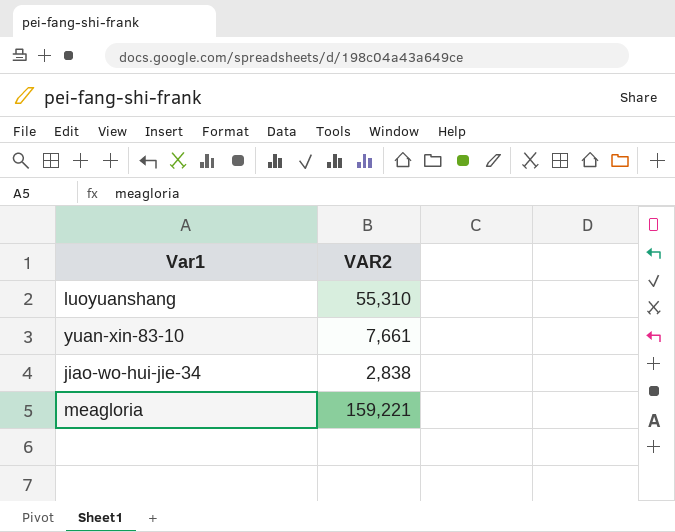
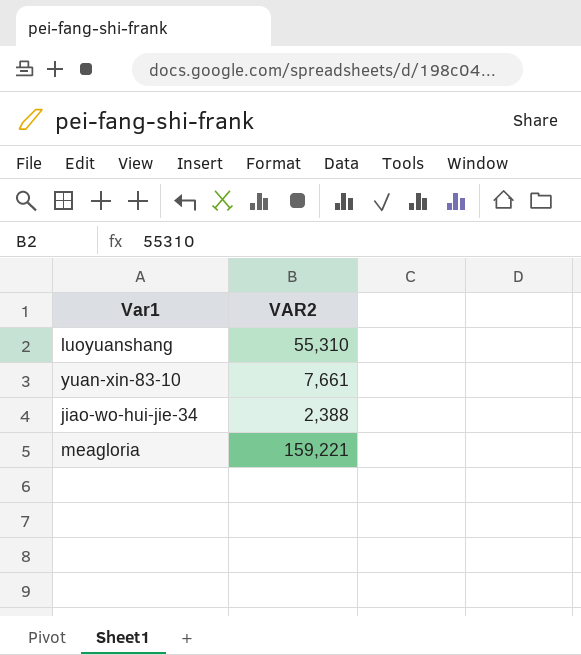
jiao-wo-hui-jie-34 | VAR2: 2,838 -> 2,388

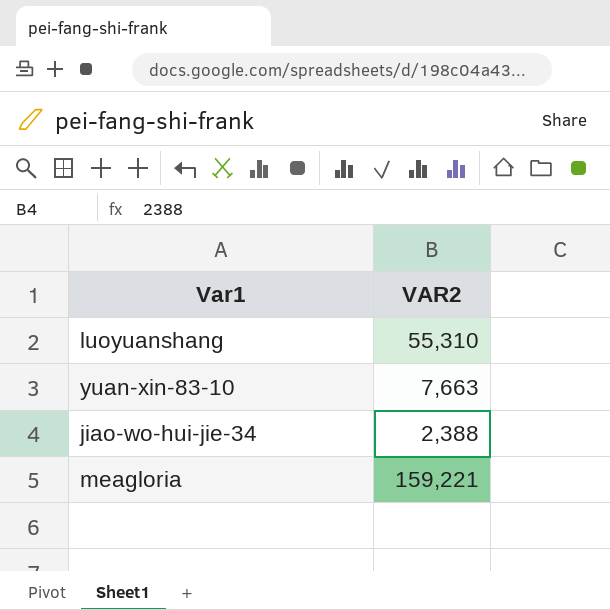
yuan-xin-83-10 | VAR2: 7,661 -> 7,663

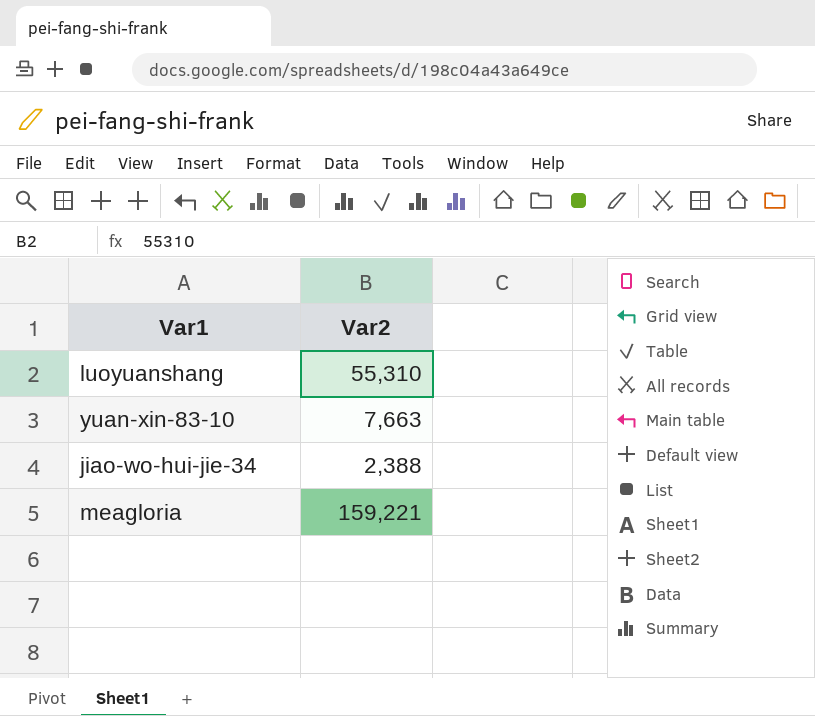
column name: VAR2 -> Var2

